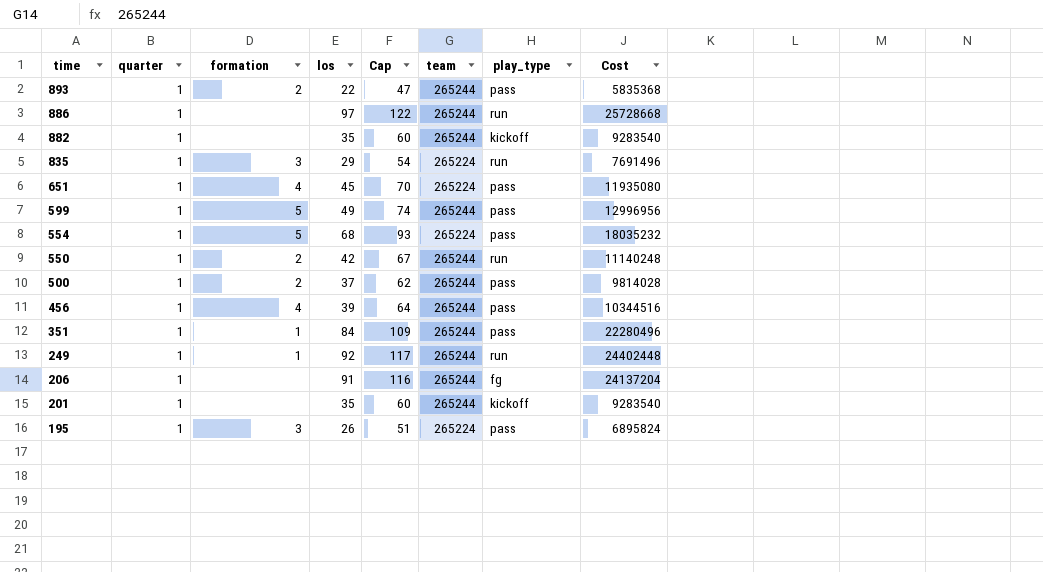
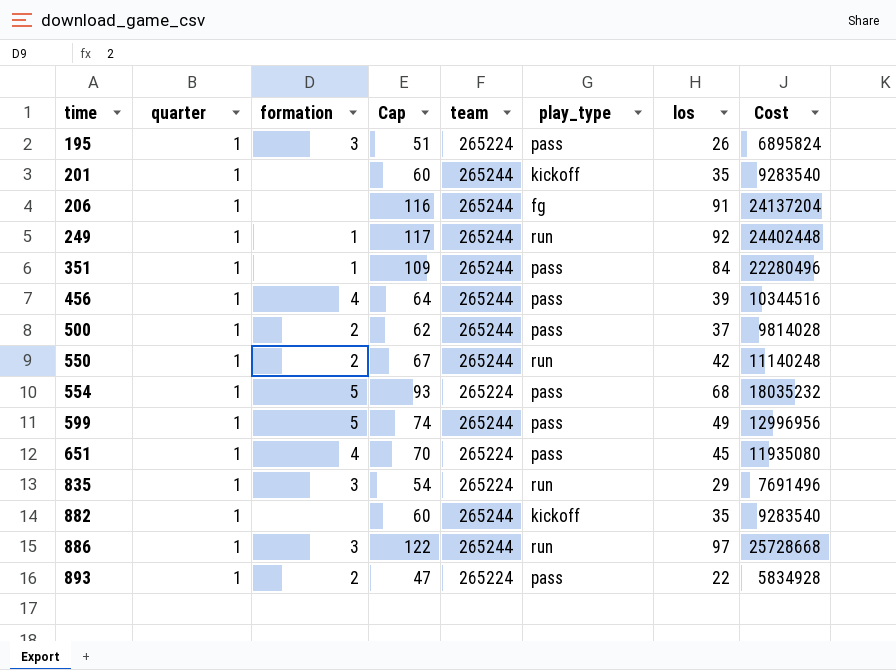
row order: time descending -> time ascending
column los | position: 4 -> 7
886 | formation: none -> 3
893 | team: 265244 -> 265224
893 | Cost: 5835368 -> 5834928

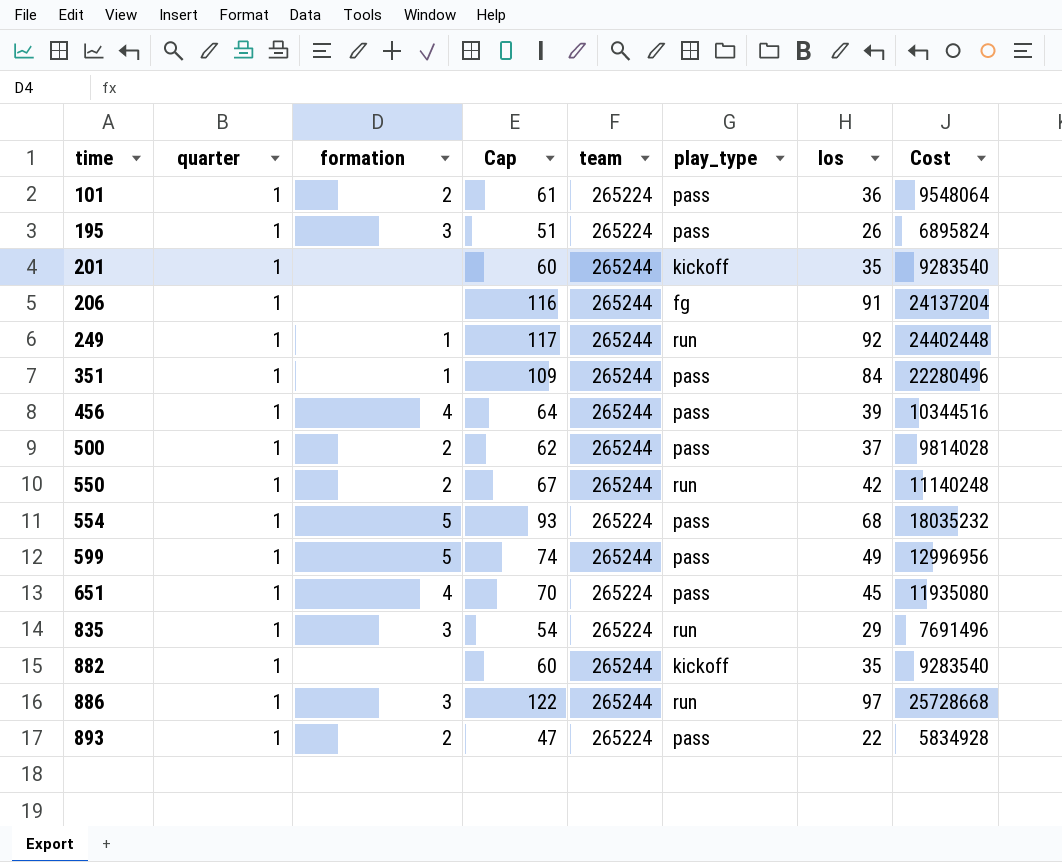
row 101: none -> 1 | 2 | 61 | 265224 | pass | 36 | 9548064

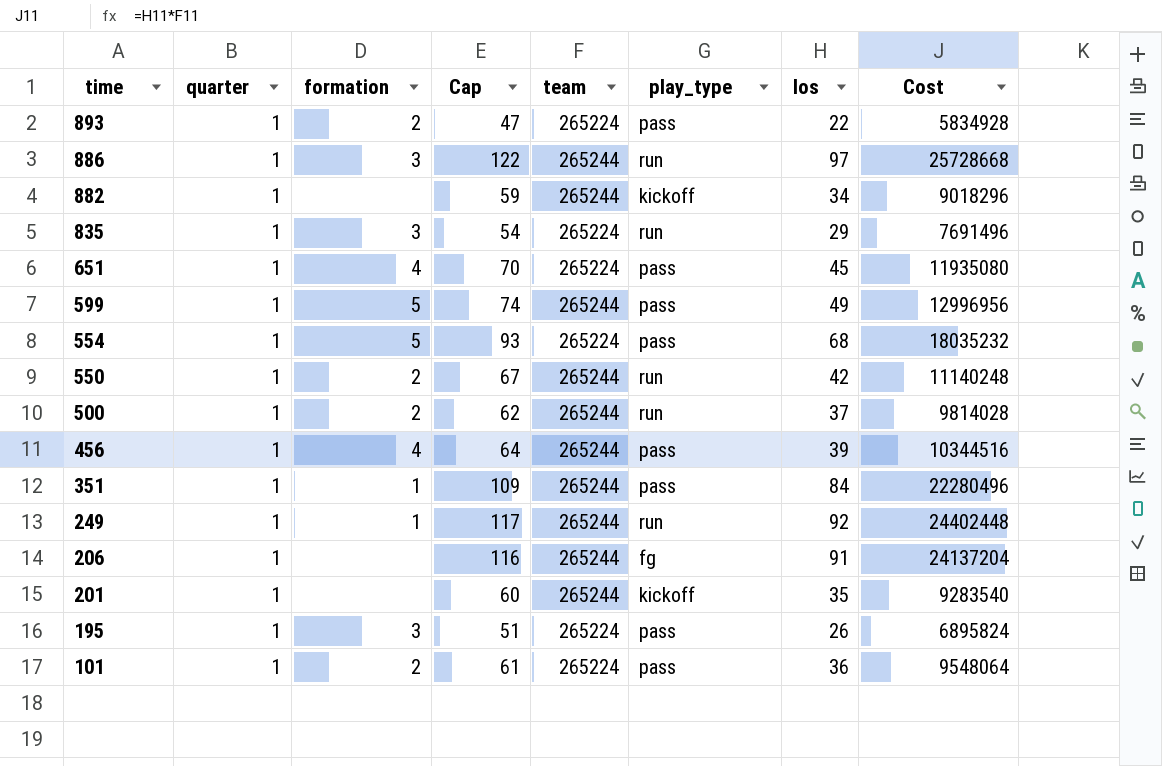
row order: time ascending -> time descending
882 | Cap: 60 -> 59
882 | los: 35 -> 34
882 | Cost: 9283540 -> 9018296
500 | play_type: pass -> run

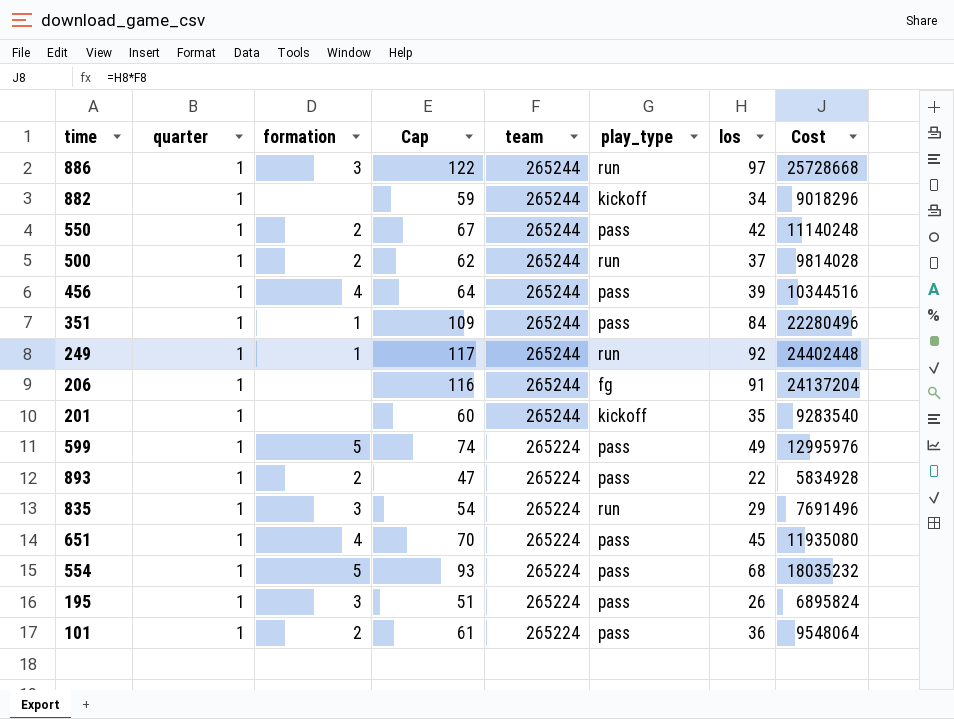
row order: time descending -> team descending
550 | play_type: run -> pass
599 | team: 265244 -> 265224
599 | Cost: 12996956 -> 12995976

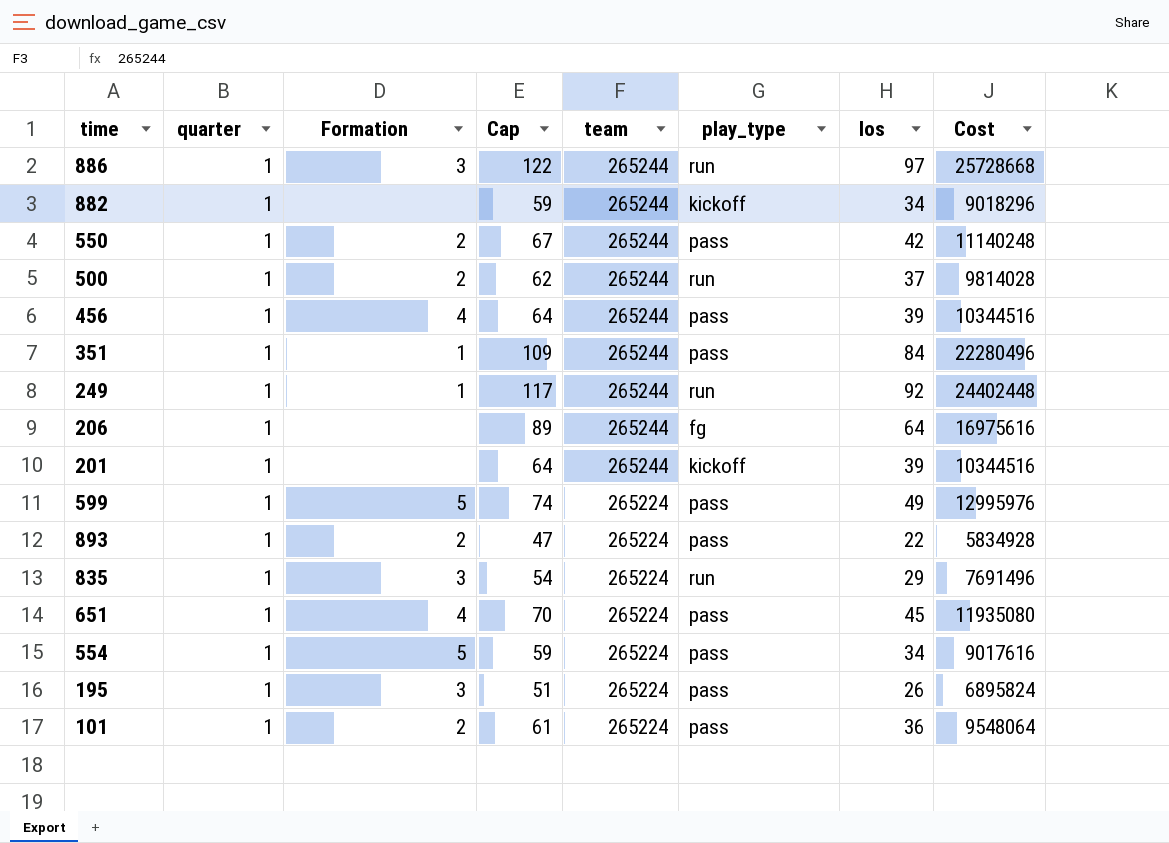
column name: formation -> Formation
206 | Cap: 116 -> 89
206 | los: 91 -> 64
206 | Cost: 24137204 -> 16975616
201 | Cap: 60 -> 64
201 | los: 35 -> 39
201 | Cost: 9283540 -> 10344516
554 | Cap: 93 -> 59
554 | los: 68 -> 34
554 | Cost: 18035232 -> 9017616

